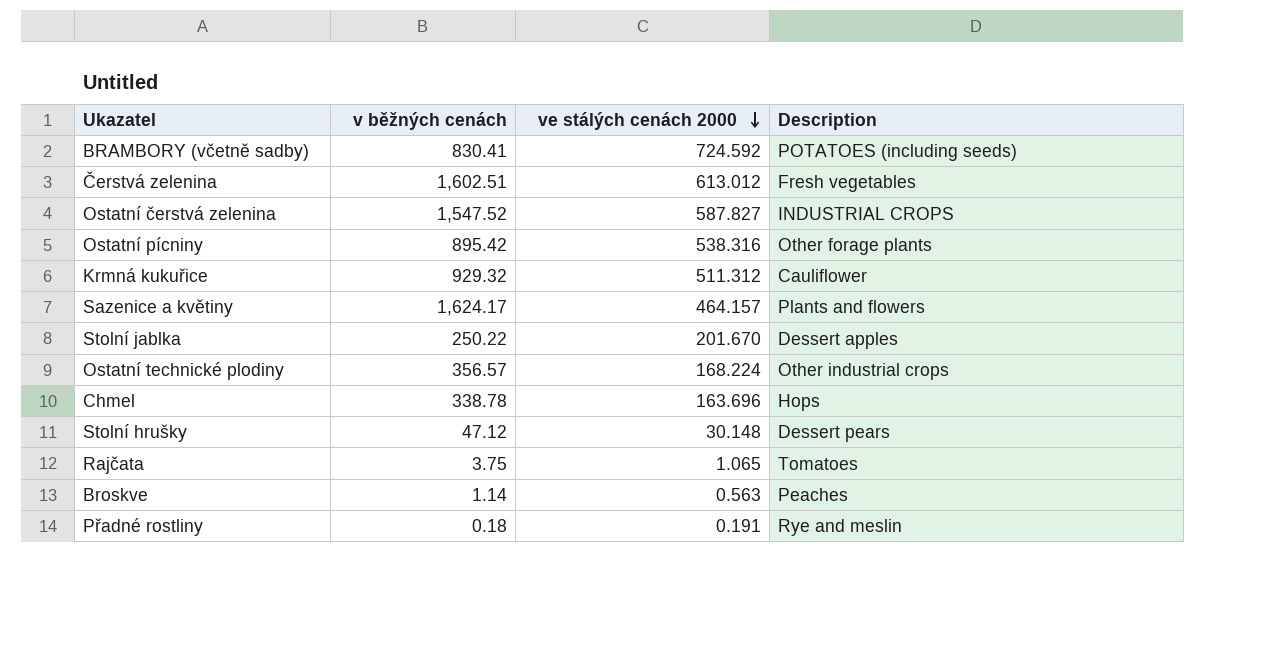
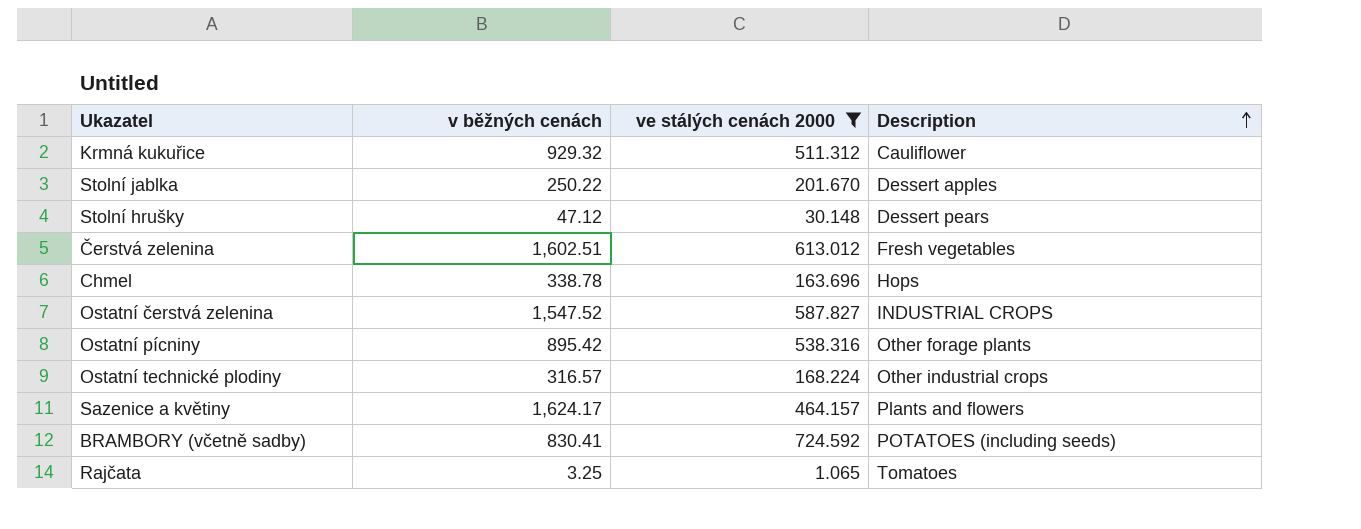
filter: none -> ve stálých cenách 2000 >= 1.065
row order: ve stálých cenách 2000 descending -> Description ascending
Ostatní technické plodiny | v běžných cenách: 356.57 -> 316.57
Rajčata | v běžných cenách: 3.75 -> 3.25

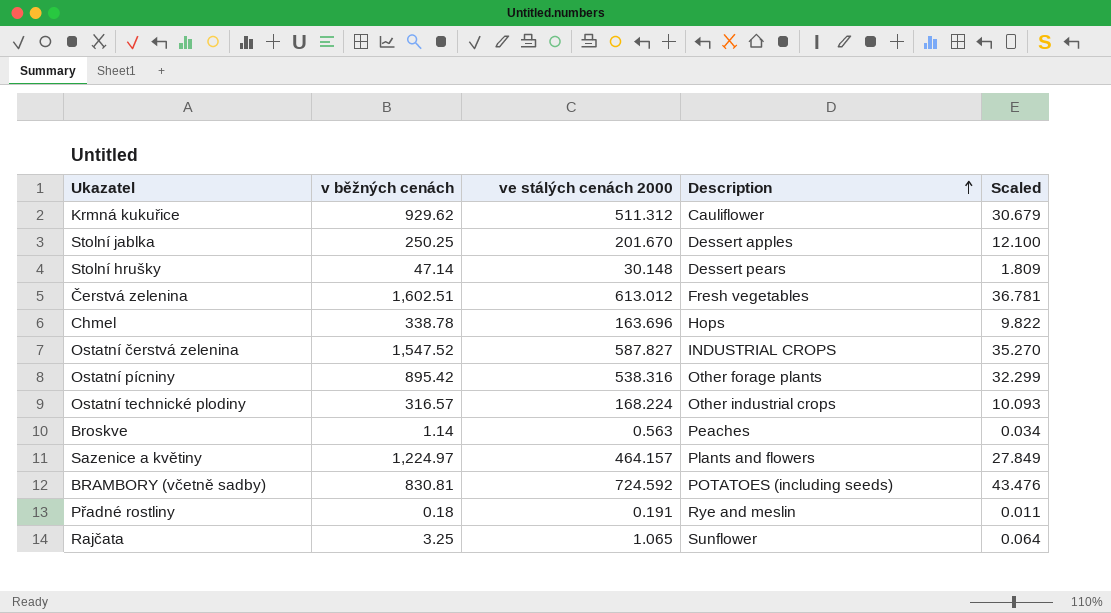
filter: ve stálých cenách 2000 >= 1.065 -> none
column Scaled | formula: none -> [ve stálých cenách 2000] * 0.06
Krmná kukuřice | v běžných cenách: 929.32 -> 929.62
Stolní jablka | v běžných cenách: 250.22 -> 250.25
Stolní hrušky | v běžných cenách: 47.12 -> 47.14
Sazenice a květiny | v běžných cenách: 1,624.17 -> 1,224.97
BRAMBORY (včetně sadby) | v běžných cenách: 830.41 -> 830.81
Rajčata | Description: Tomatoes -> Sunflower

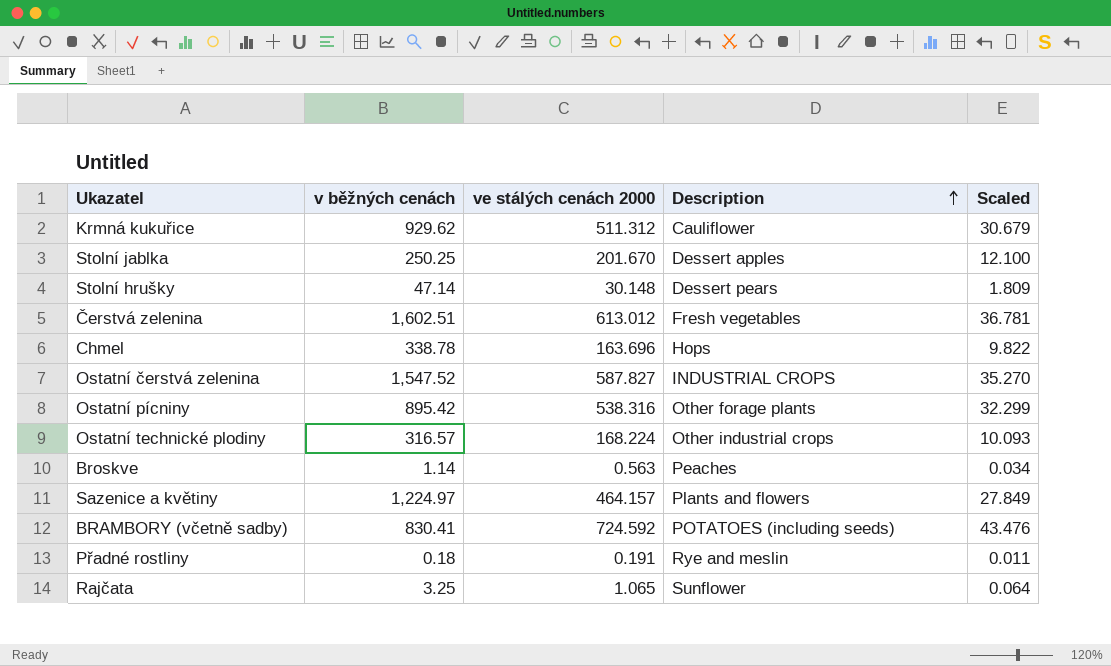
BRAMBORY (včetně sadby) | v běžných cenách: 830.81 -> 830.41

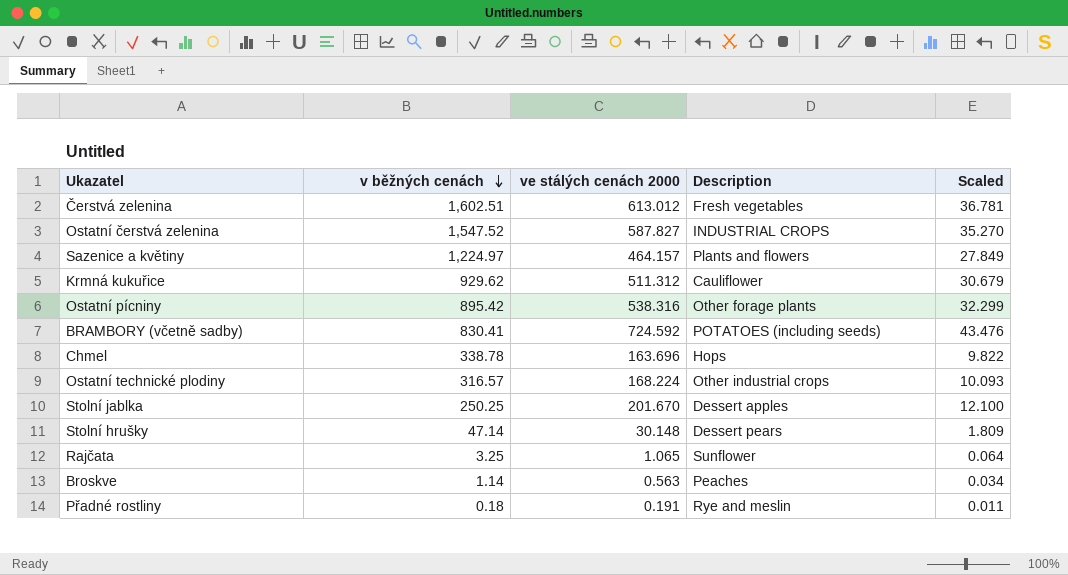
row order: Description ascending -> v běžných cenách descending

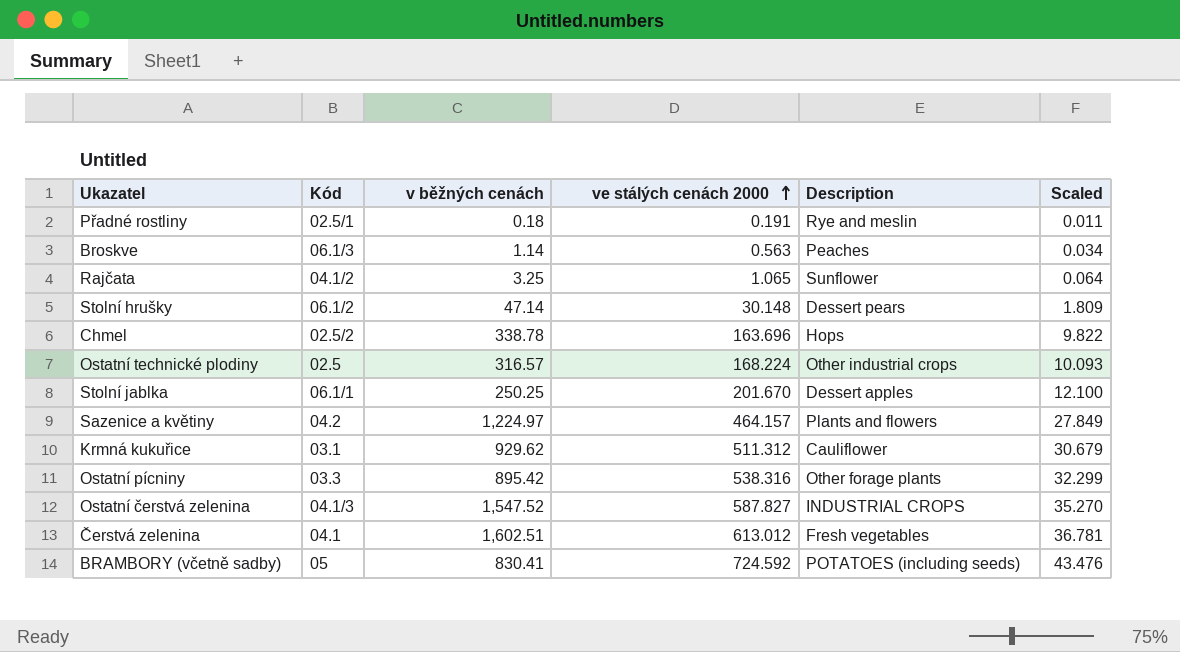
row order: v běžných cenách descending -> ve stálých cenách 2000 ascending
column Kód | position: none -> 2

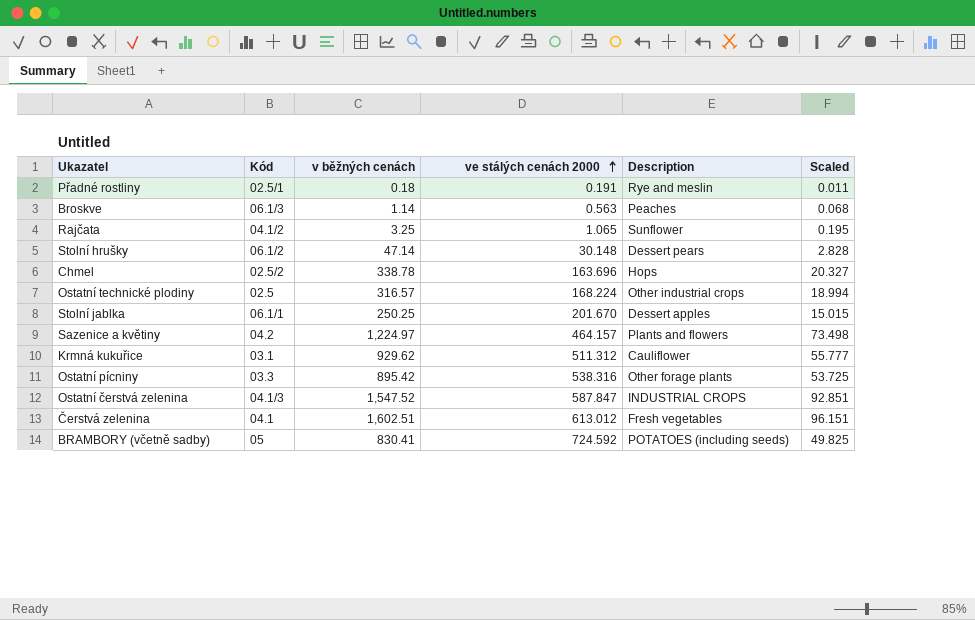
column Scaled | formula: [ve stálých cenách 2000] * 0.06 -> [v běžných cenách] * 0.06
Ostatní čerstvá zelenina | ve stálých cenách 2000: 587.827 -> 587.847

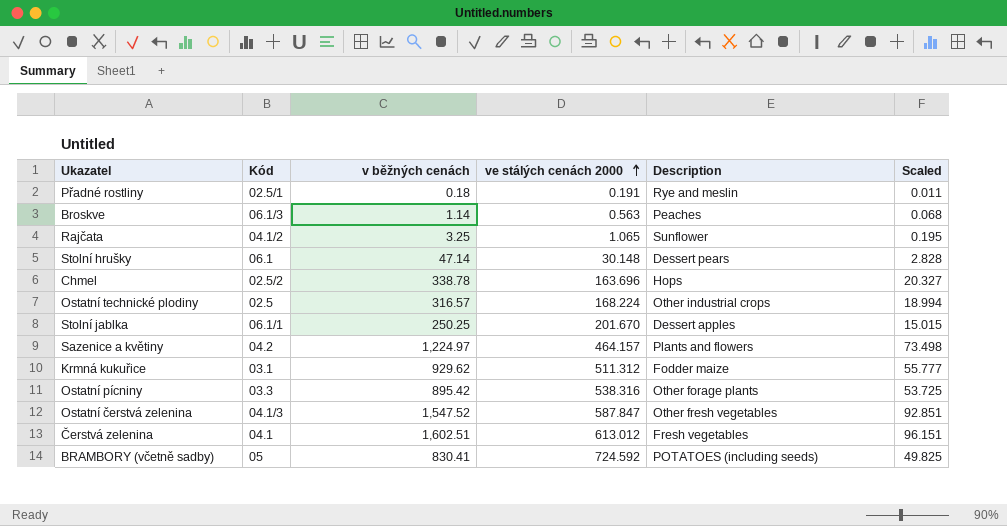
Stolní hrušky | Kód: 06.1/2 -> 06.1
Krmná kukuřice | Description: Cauliflower -> Fodder maize
Ostatní čerstvá zelenina | Description: INDUSTRIAL CROPS -> Other fresh vegetables

